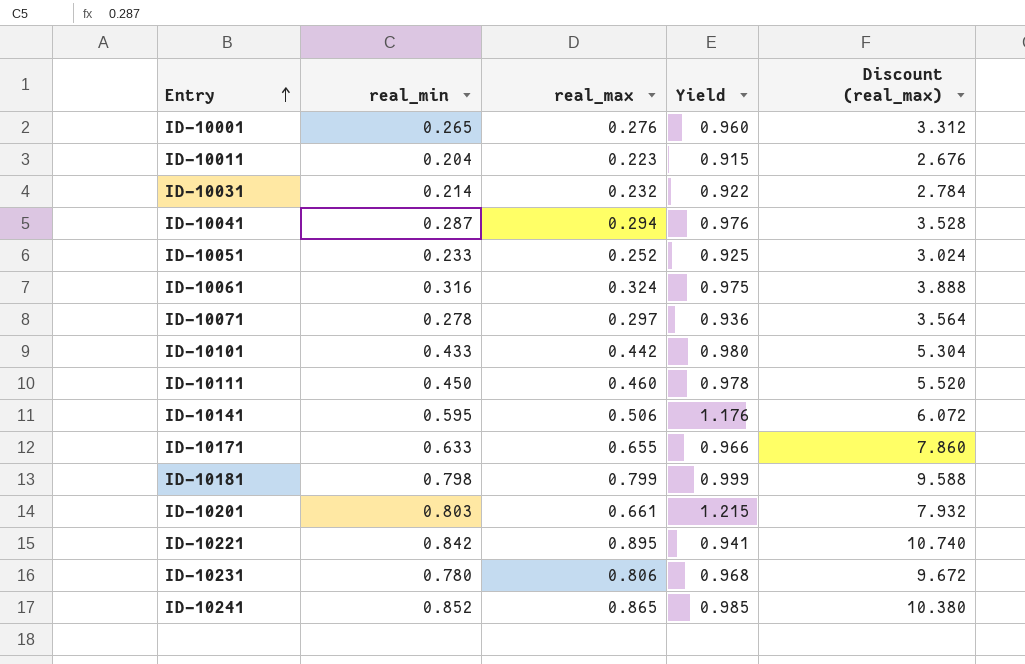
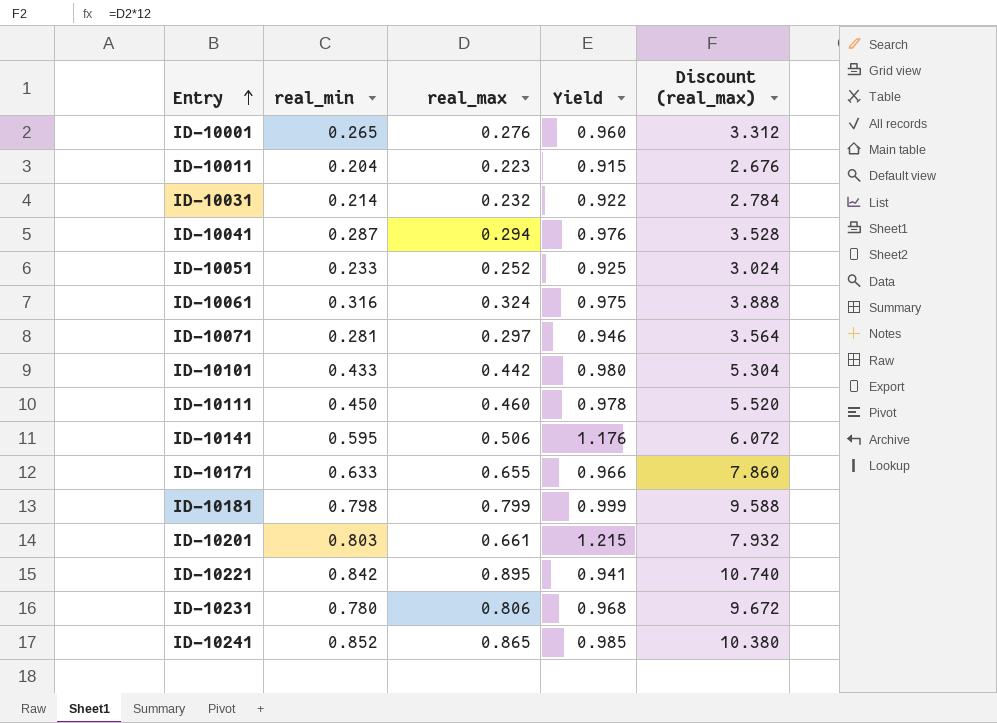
ID-10071 | real_min: 0.278 -> 0.281
ID-10071 | Yield: 0.936 -> 0.946

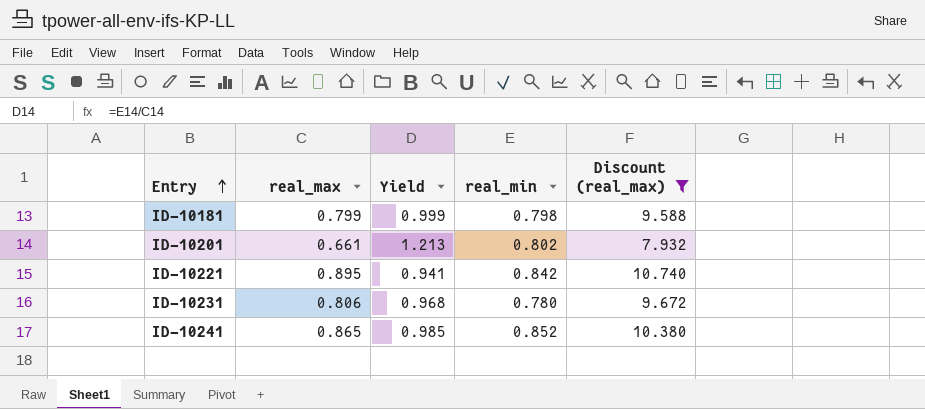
filter: none -> Discount (real_max) >= 7.932
column real_min | position: 2 -> 4
ID-10201 | Yield: 1.215 -> 1.213
ID-10201 | real_min: 0.803 -> 0.802

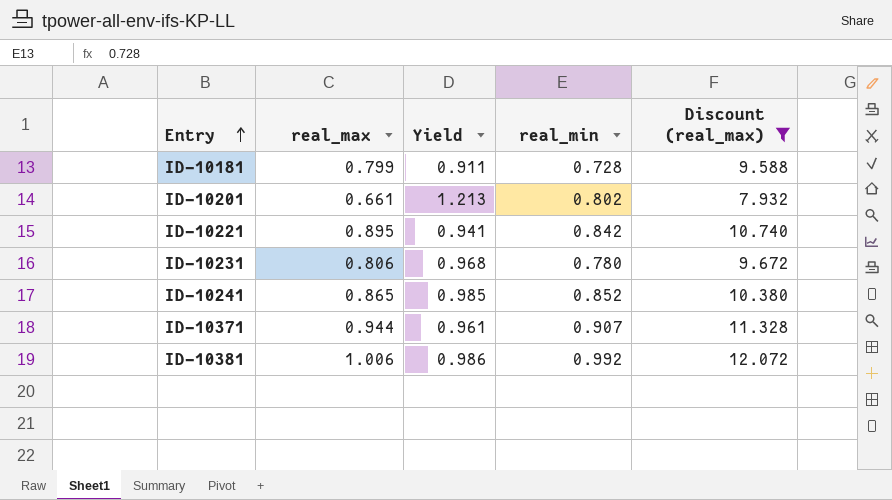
ID-10181 | Yield: 0.999 -> 0.911
ID-10181 | real_min: 0.798 -> 0.728
row ID-10371: none -> 0.944 | 0.961 | 0.907 | 11.328
row ID-10381: none -> 1.006 | 0.986 | 0.992 | 12.072

